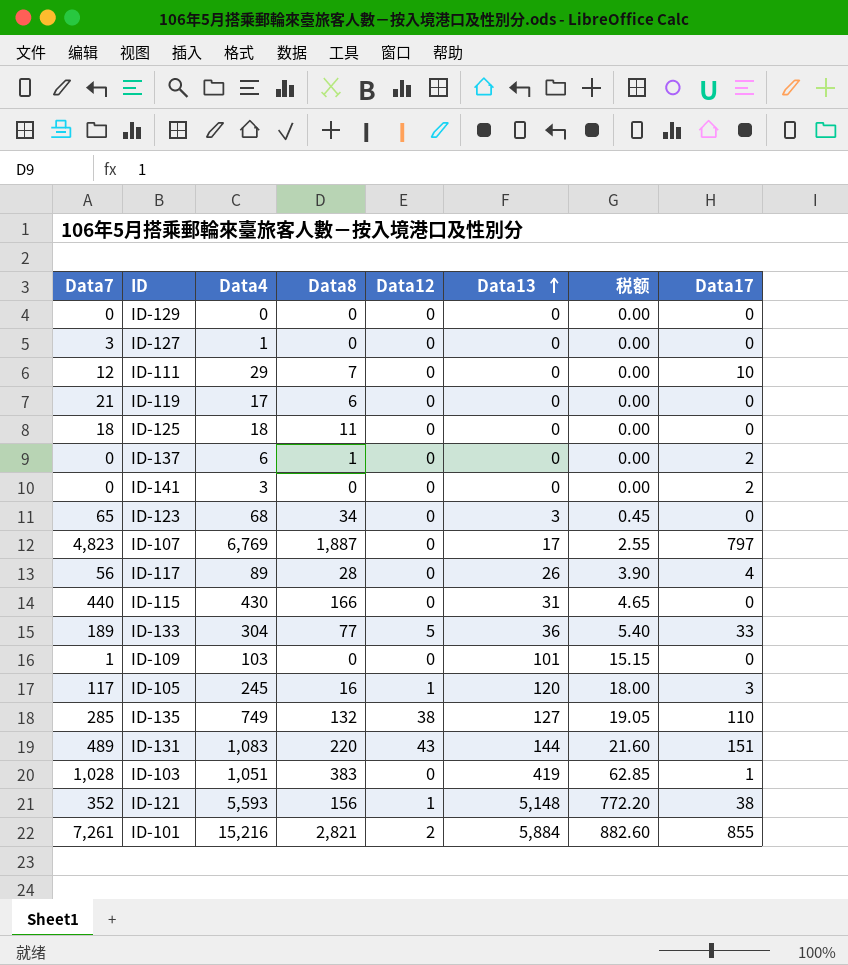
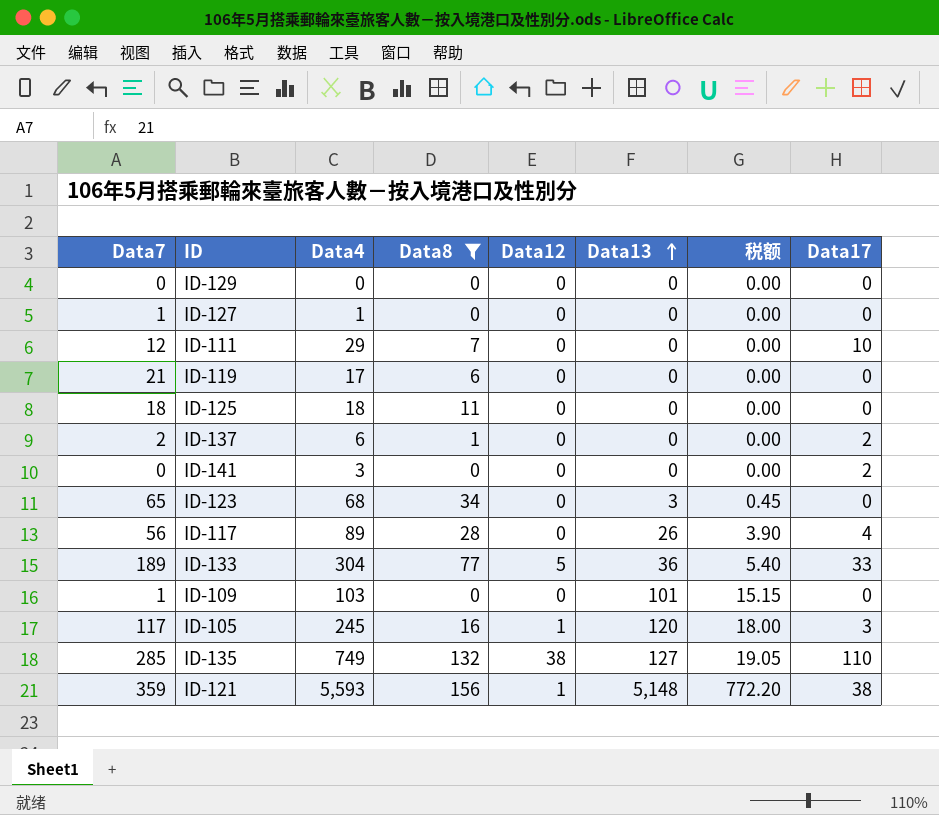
filter: none -> Data8 <= 156
ID-127 | Data7: 3 -> 1
ID-137 | Data7: 0 -> 2
ID-121 | Data7: 352 -> 359

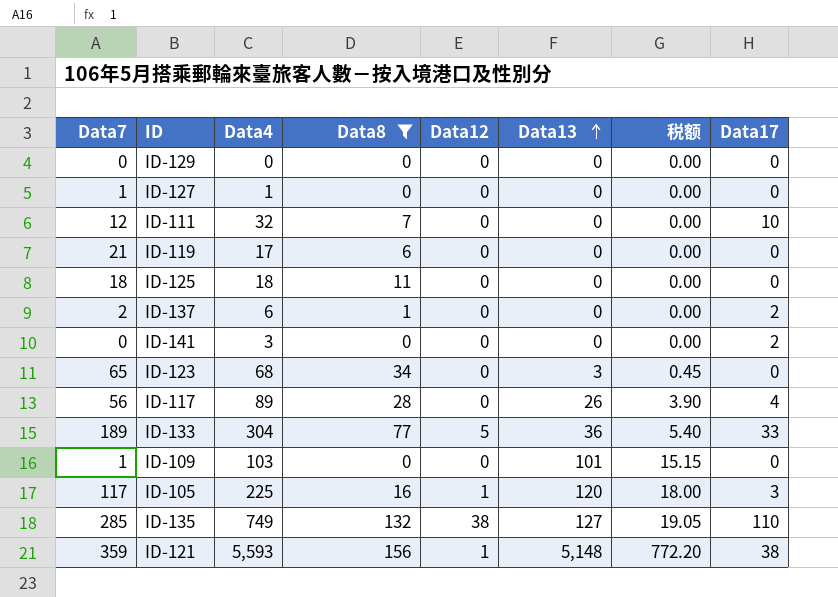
ID-111 | Data4: 29 -> 32
ID-105 | Data4: 245 -> 225

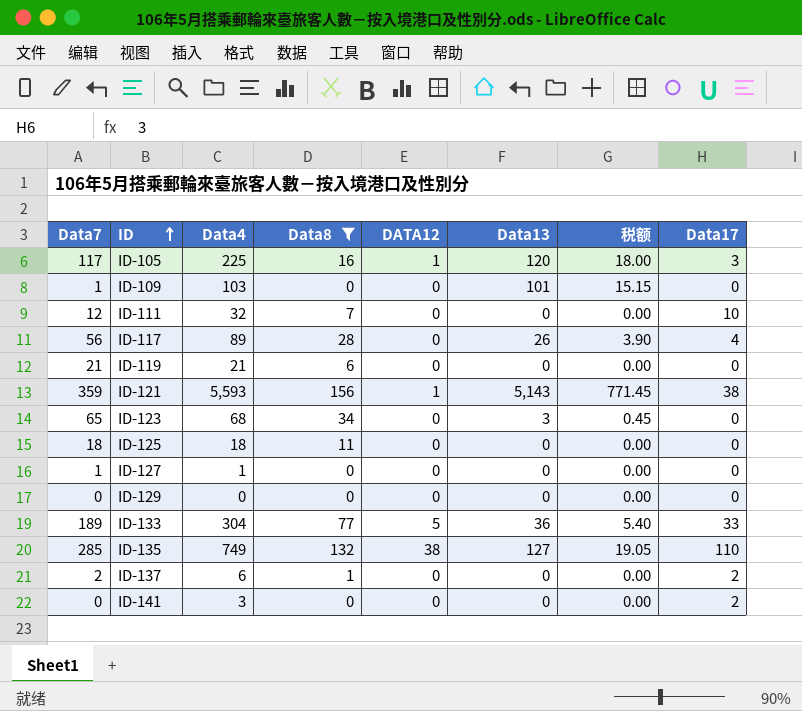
row order: Data13 ascending -> ID ascending
column name: Data12 -> DATA12
ID-119 | Data4: 17 -> 21
ID-121 | Data13: 5,148 -> 5,143
ID-121 | 税额: 772.20 -> 771.45

